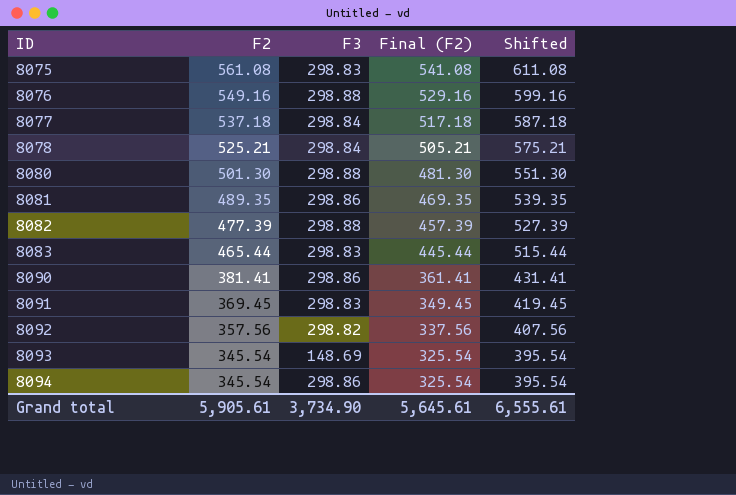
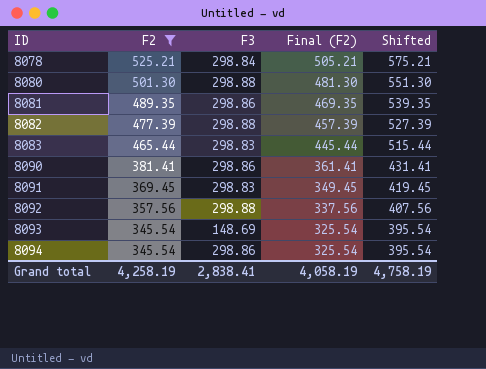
filter: none -> F2 <= 525.21
8092 | F3: 298.82 -> 298.88
Grand total | F2: 5,905.61 -> 4,258.19
Grand total | F3: 3,734.90 -> 2,838.41
Grand total | Final (F2): 5,645.61 -> 4,058.19
Grand total | Shifted: 6,555.61 -> 4,758.19

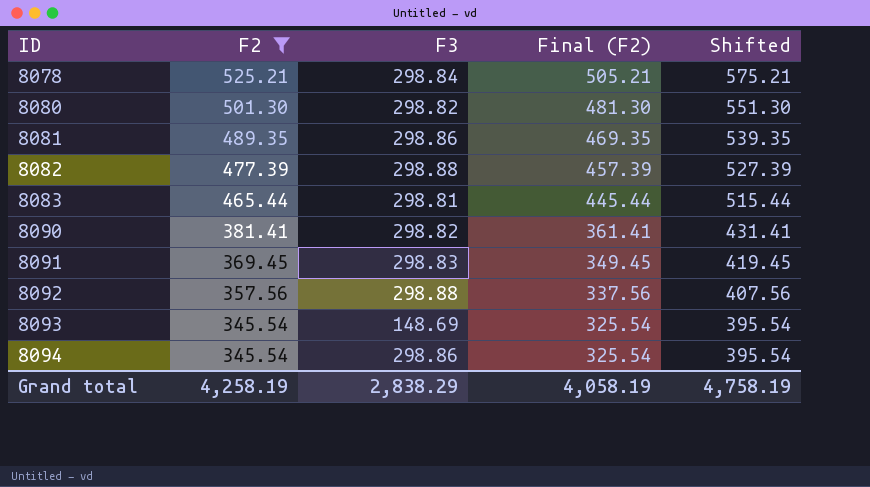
8080 | F3: 298.88 -> 298.82
8083 | F3: 298.83 -> 298.81
8090 | F3: 298.86 -> 298.82
Grand total | F3: 2,838.41 -> 2,838.29

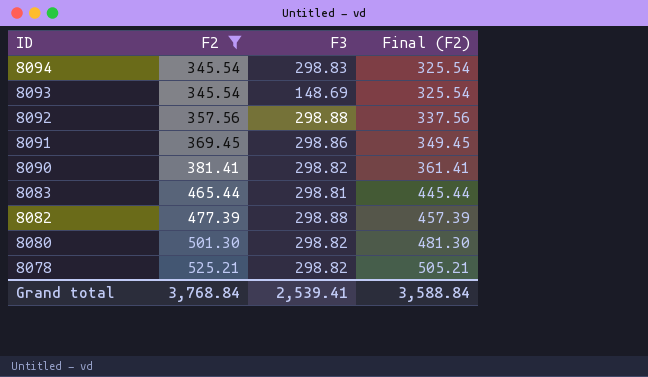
row order: ID ascending -> ID descending
column Shifted | formula: [F2] + 50 -> none
row 8081: 489.35 | 298.86 | 469.35 | 539.35 -> none
8094 | F3: 298.86 -> 298.83
8091 | F3: 298.83 -> 298.86
8078 | F3: 298.84 -> 298.82
Grand total | F2: 4,258.19 -> 3,768.84
Grand total | F3: 2,838.29 -> 2,539.41
Grand total | Final (F2): 4,058.19 -> 3,588.84

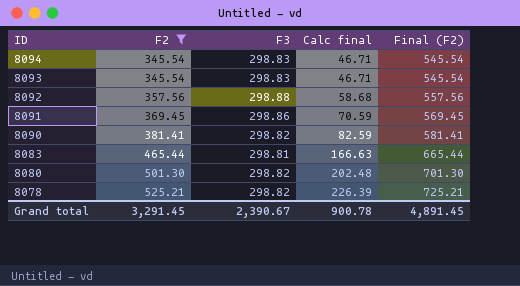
column Calc final | formula: none -> [F2] - [F3]
column Final (F2) | formula: [F2] - 20 -> [F2] + 200
row 8082: 477.39 | 298.88 | 457.39 -> none
8093 | F3: 148.69 -> 298.83
Grand total | F2: 3,768.84 -> 3,291.45
Grand total | F3: 2,539.41 -> 2,390.67
Grand total | Final (F2): 3,588.84 -> 4,891.45

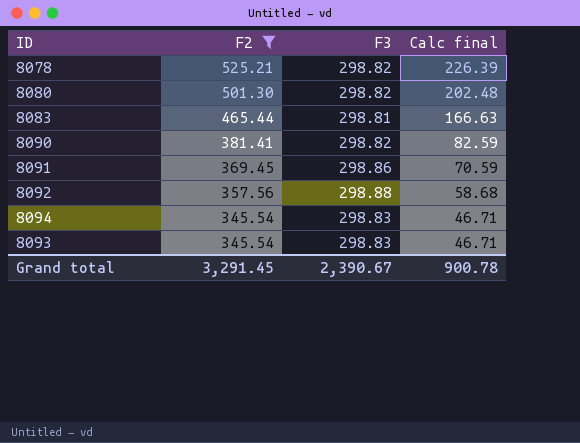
row order: ID descending -> F2 descending
column Final (F2) | formula: [F2] + 200 -> none

